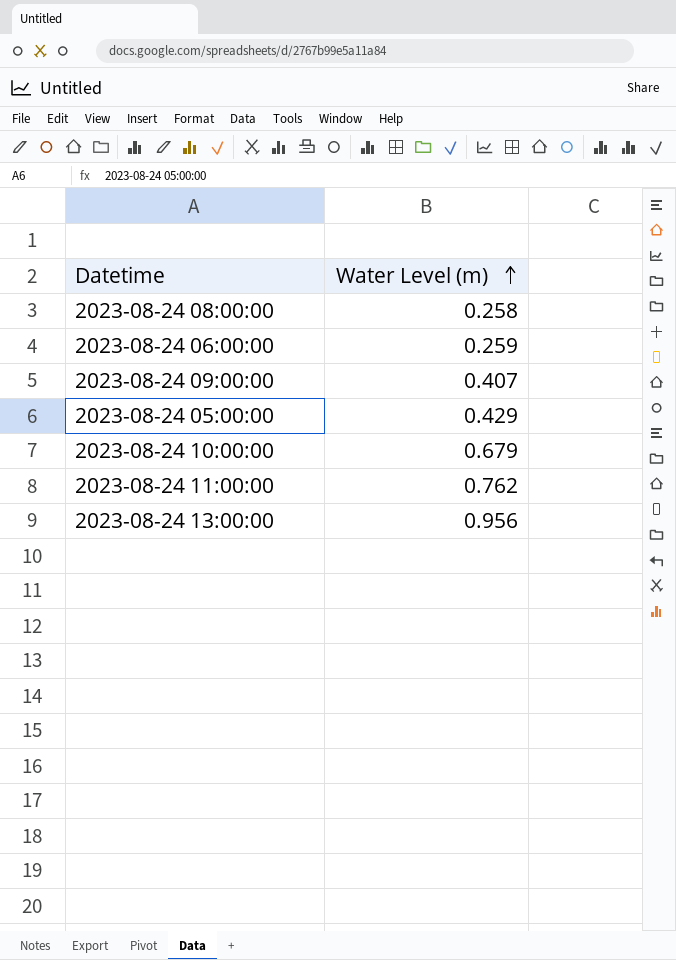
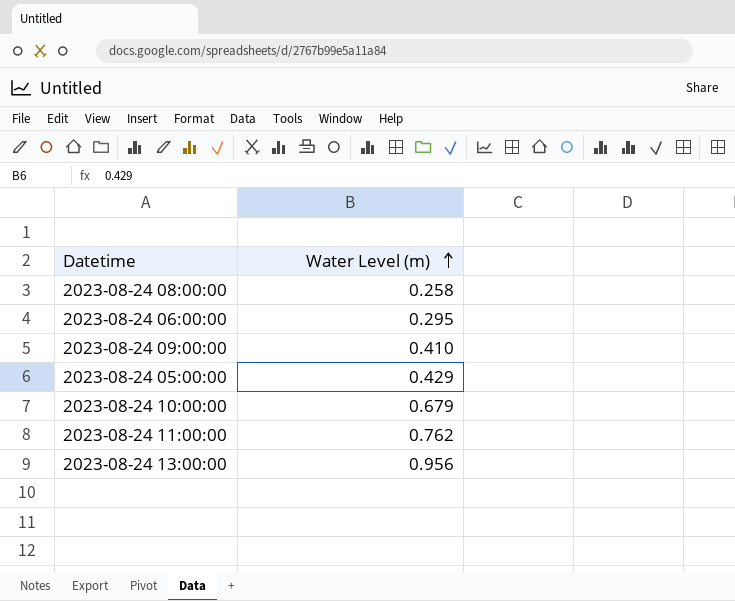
2023-08-24 06:00:00 | Water Level (m): 0.259 -> 0.295
2023-08-24 09:00:00 | Water Level (m): 0.407 -> 0.410

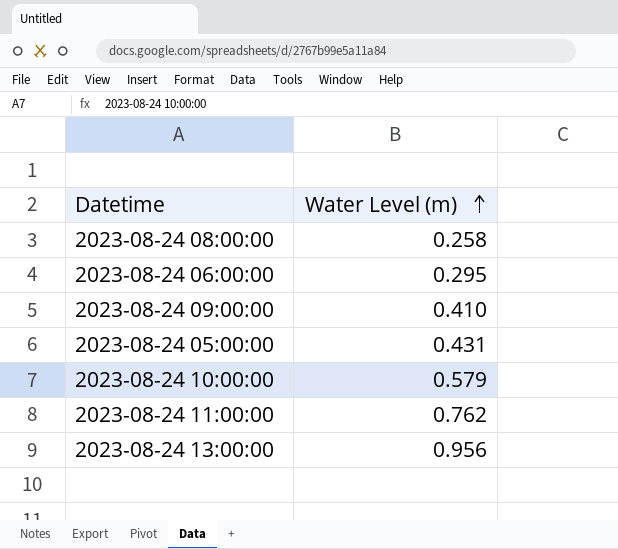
2023-08-24 05:00:00 | Water Level (m): 0.429 -> 0.431
2023-08-24 10:00:00 | Water Level (m): 0.679 -> 0.579

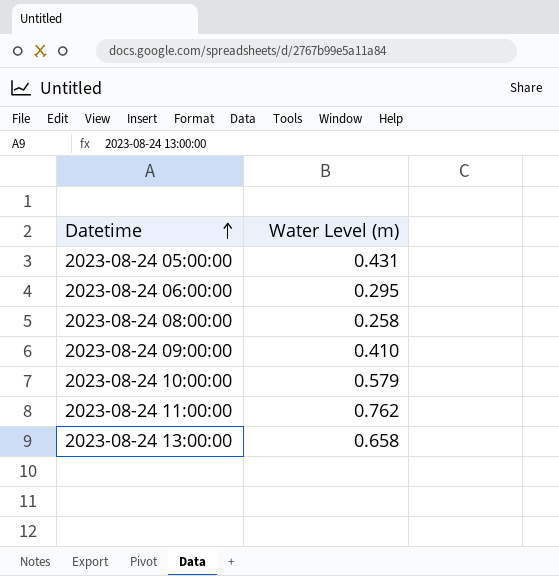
row order: Water Level (m) ascending -> Datetime ascending
2023-08-24 13:00:00 | Water Level (m): 0.956 -> 0.658

